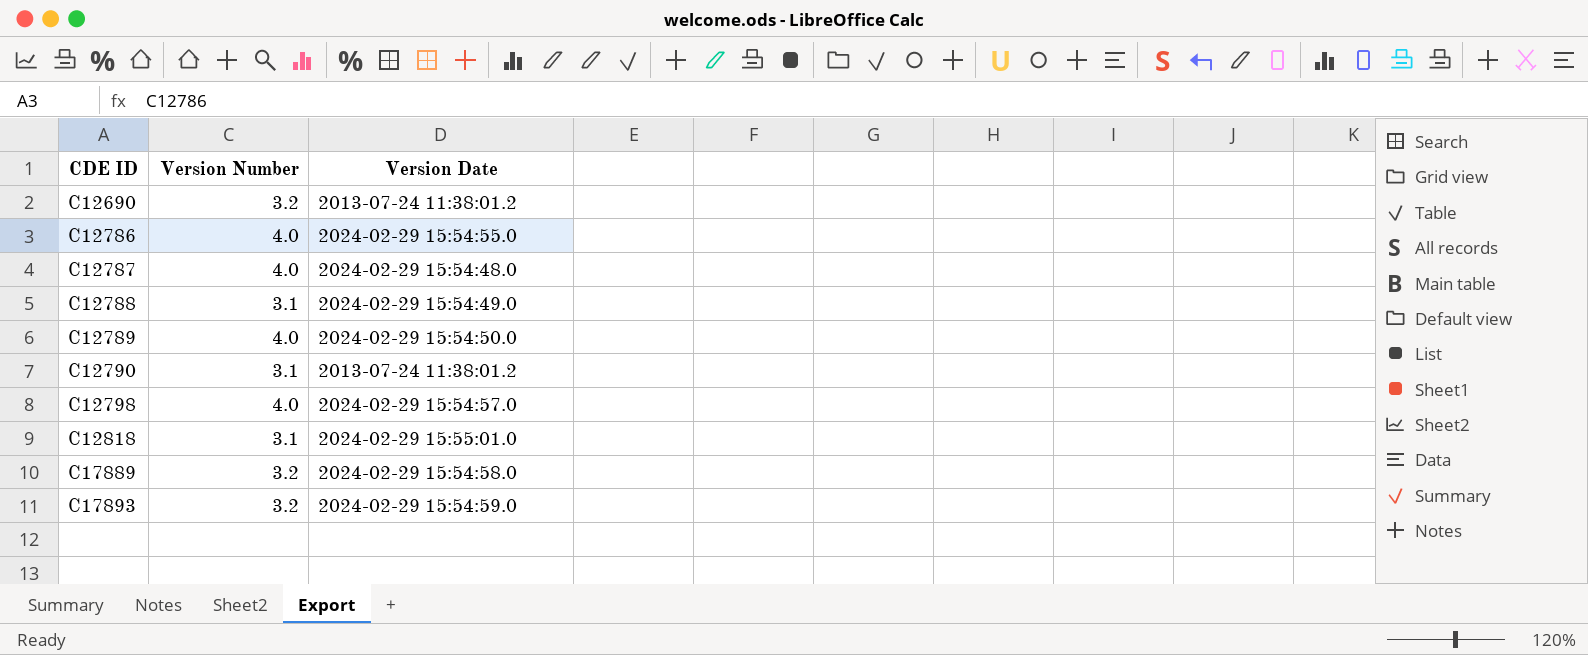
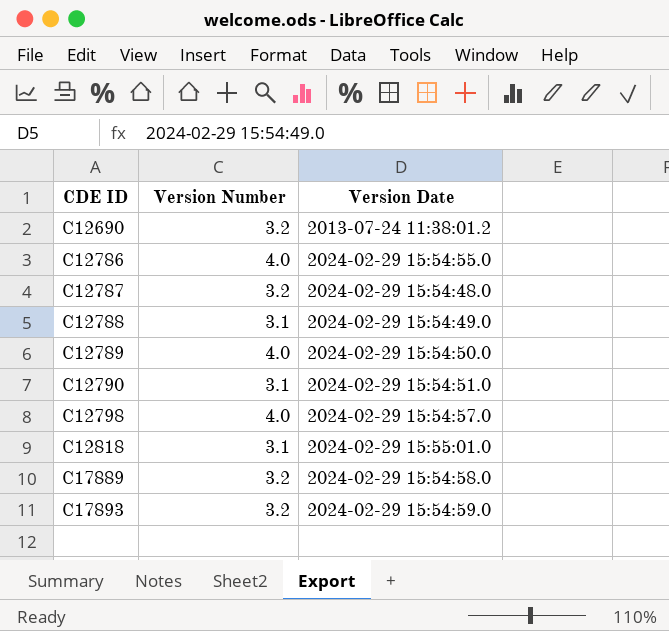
C12787 | Version Number: 4.0 -> 3.2
C12790 | Version Date: 2013-07-24 11:38:01.2 -> 2024-02-29 15:54:51.0

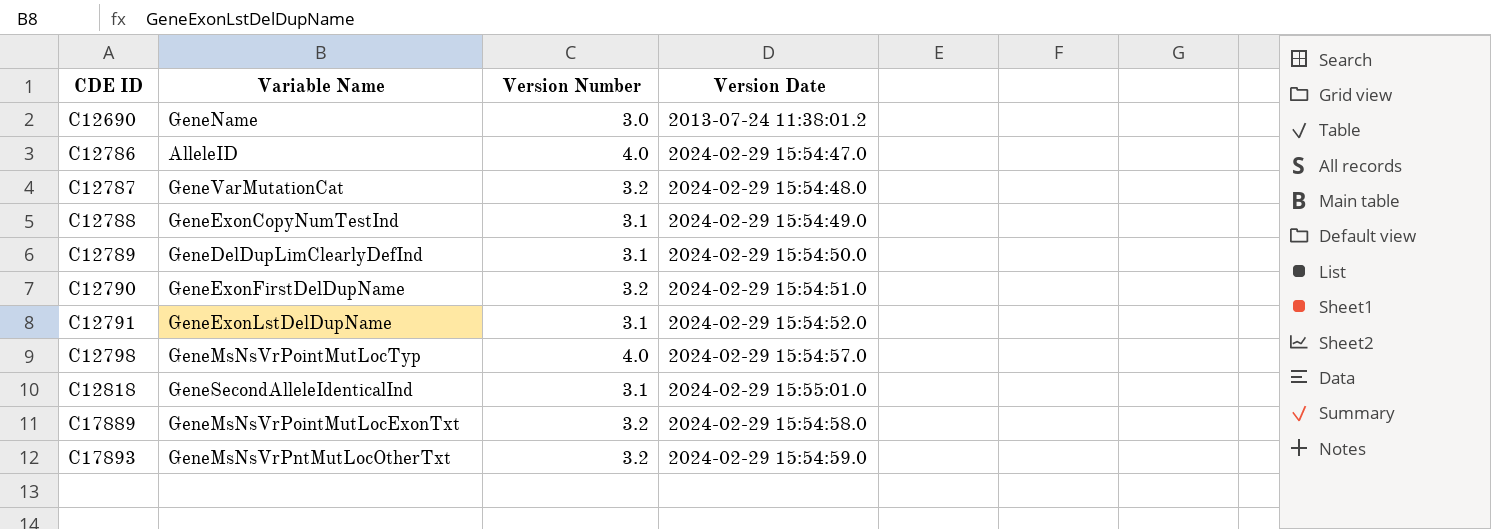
column Variable Name | position: none -> 2
C12690 | Version Number: 3.2 -> 3.0
C12786 | Version Date: 2024-02-29 15:54:55.0 -> 2024-02-29 15:54:47.0
C12789 | Version Number: 4.0 -> 3.1
C12790 | Version Number: 3.1 -> 3.2
row C12791: none -> GeneExonLstDelDupName | 3.1 | 2024-02-29 15:54:52.0

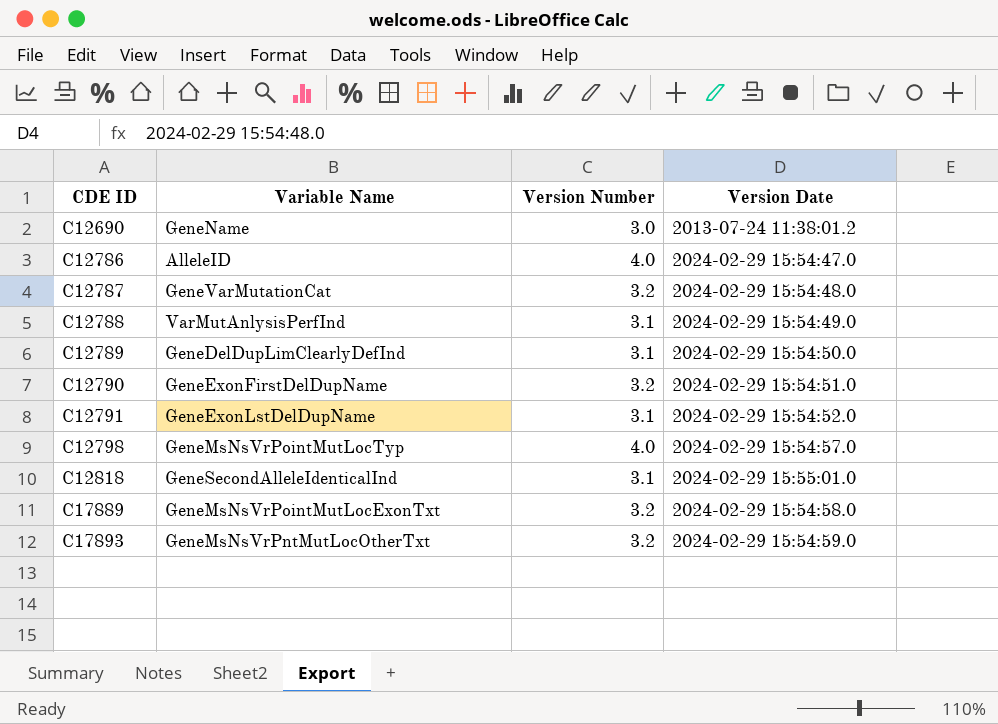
C12788 | Variable Name: GeneExonCopyNumTestInd -> VarMutAnlysisPerfInd

